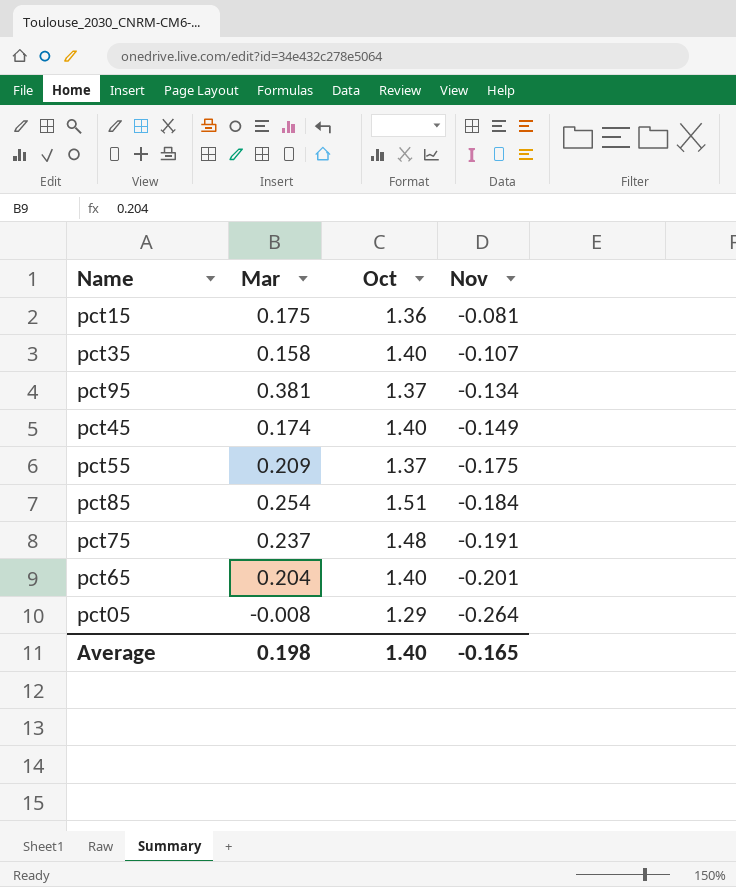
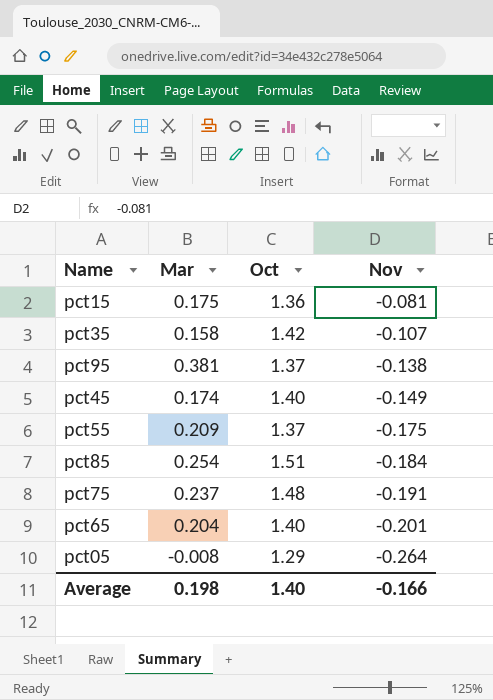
pct35 | Oct: 1.40 -> 1.42
pct95 | Nov: -0.134 -> -0.138
Average | Nov: -0.165 -> -0.166

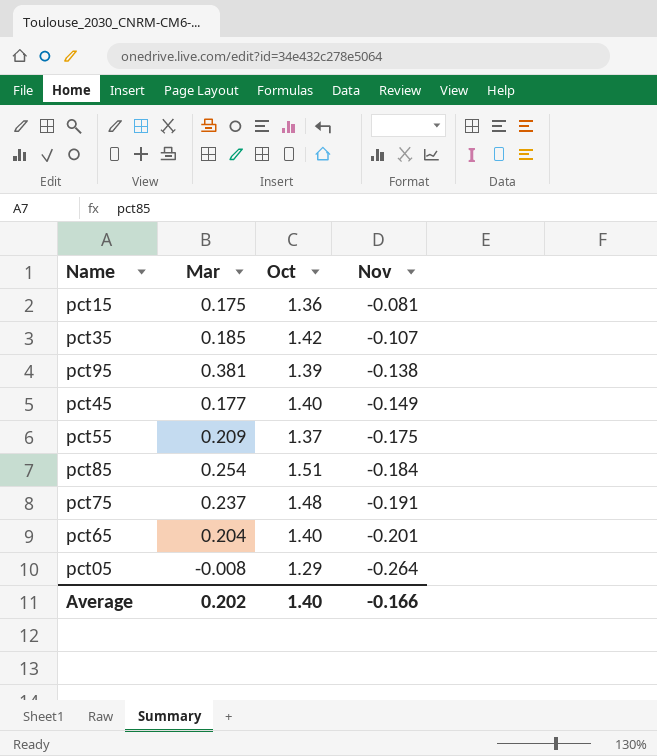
pct35 | Mar: 0.158 -> 0.185
pct95 | Oct: 1.37 -> 1.39
pct45 | Mar: 0.174 -> 0.177
Average | Mar: 0.198 -> 0.202

